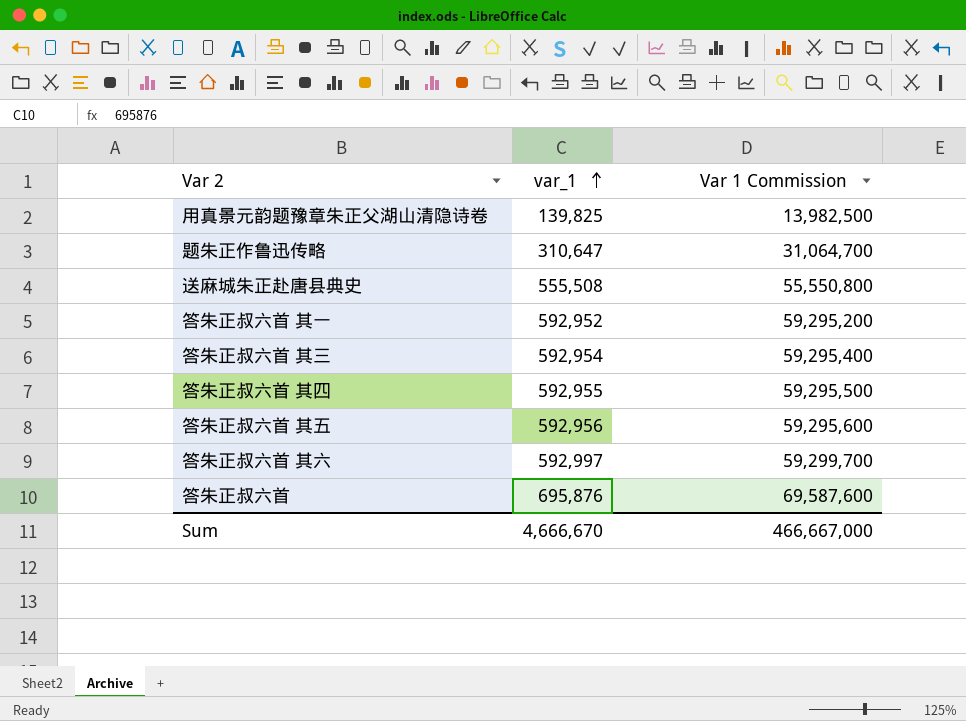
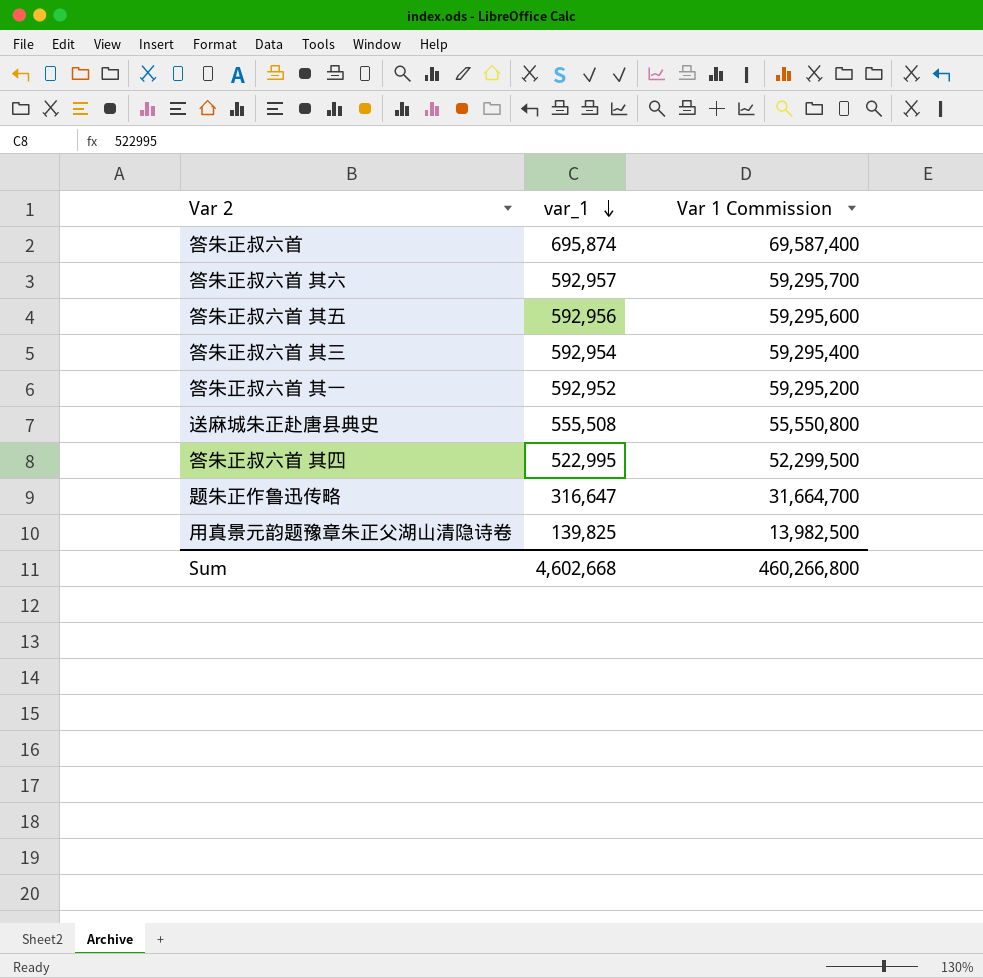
row order: var_1 ascending -> var_1 descending
答朱正叔六首 | var_1: 695,876 -> 695,874
答朱正叔六首 | Var 1 Commission: 69,587,600 -> 69,587,400
答朱正叔六首 其六 | var_1: 592,997 -> 592,957
答朱正叔六首 其六 | Var 1 Commission: 59,299,700 -> 59,295,700
答朱正叔六首 其四 | var_1: 592,955 -> 522,995
答朱正叔六首 其四 | Var 1 Commission: 59,295,500 -> 52,299,500
题朱正作鲁迅传略 | var_1: 310,647 -> 316,647
题朱正作鲁迅传略 | Var 1 Commission: 31,064,700 -> 31,664,700
Sum | var_1: 4,666,670 -> 4,602,668
Sum | Var 1 Commission: 466,667,000 -> 460,266,800

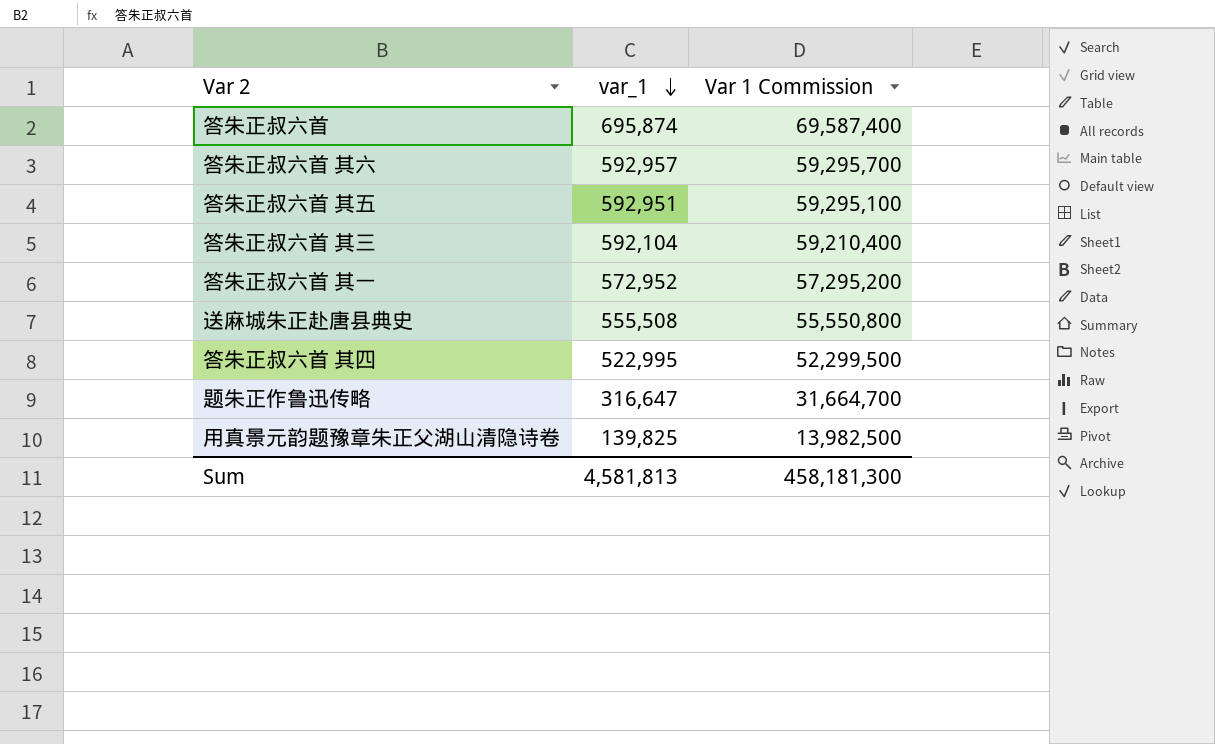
答朱正叔六首 其五 | var_1: 592,956 -> 592,951
答朱正叔六首 其五 | Var 1 Commission: 59,295,600 -> 59,295,100
答朱正叔六首 其三 | var_1: 592,954 -> 592,104
答朱正叔六首 其三 | Var 1 Commission: 59,295,400 -> 59,210,400
答朱正叔六首 其一 | var_1: 592,952 -> 572,952
答朱正叔六首 其一 | Var 1 Commission: 59,295,200 -> 57,295,200
Sum | var_1: 4,602,668 -> 4,581,813
Sum | Var 1 Commission: 460,266,800 -> 458,181,300

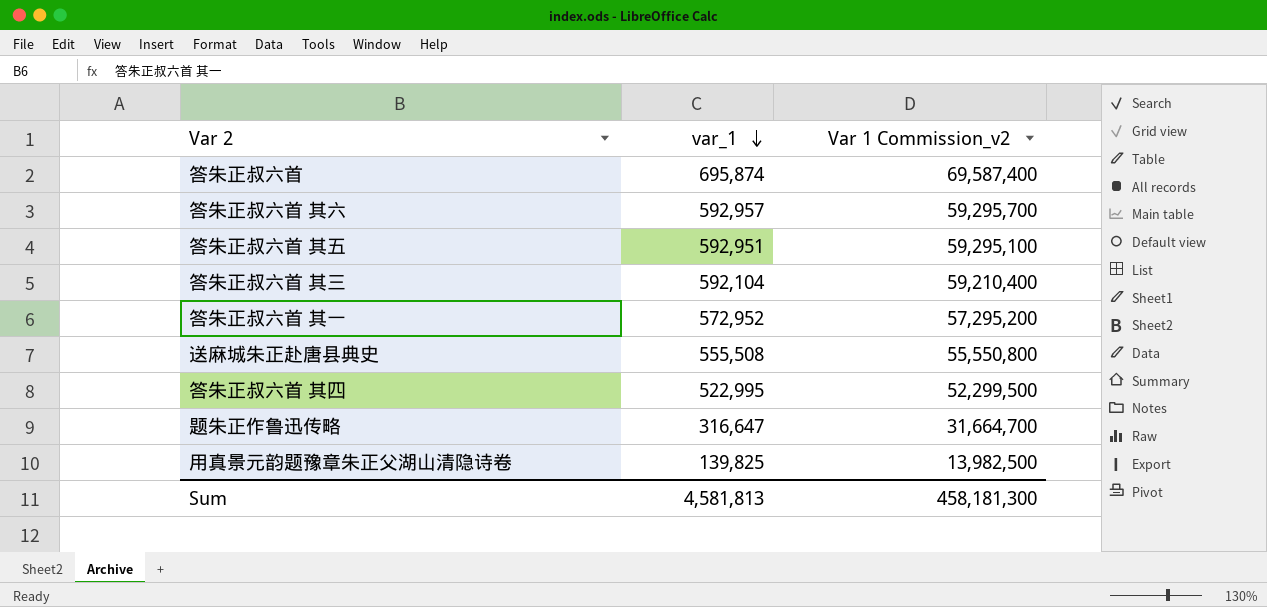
column name: Var 1 Commission -> Var 1 Commission_v2

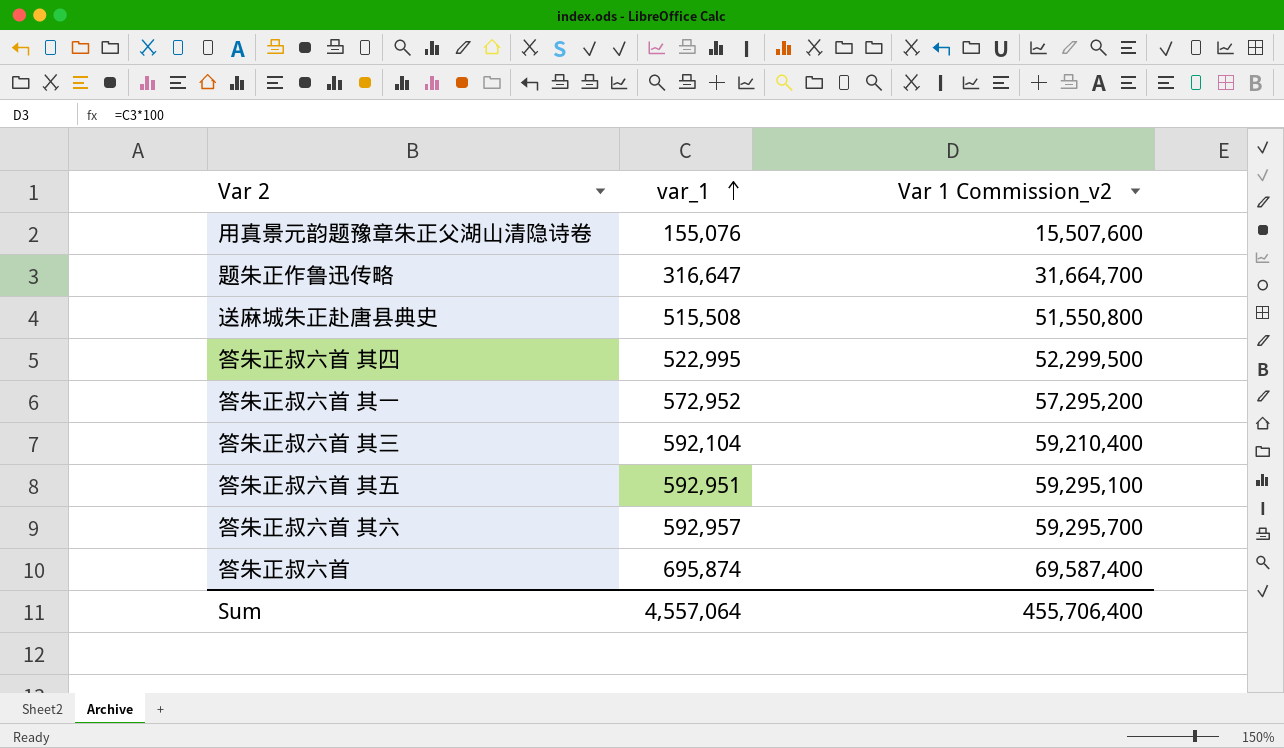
row order: var_1 descending -> var_1 ascending
用真景元韵题豫章朱正父湖山清隐诗卷 | var_1: 139,825 -> 155,076
用真景元韵题豫章朱正父湖山清隐诗卷 | Var 1 Commission_v2: 13,982,500 -> 15,507,600
送麻城朱正赴唐县典史 | var_1: 555,508 -> 515,508
送麻城朱正赴唐县典史 | Var 1 Commission_v2: 55,550,800 -> 51,550,800
Sum | var_1: 4,581,813 -> 4,557,064
Sum | Var 1 Commission_v2: 458,181,300 -> 455,706,400

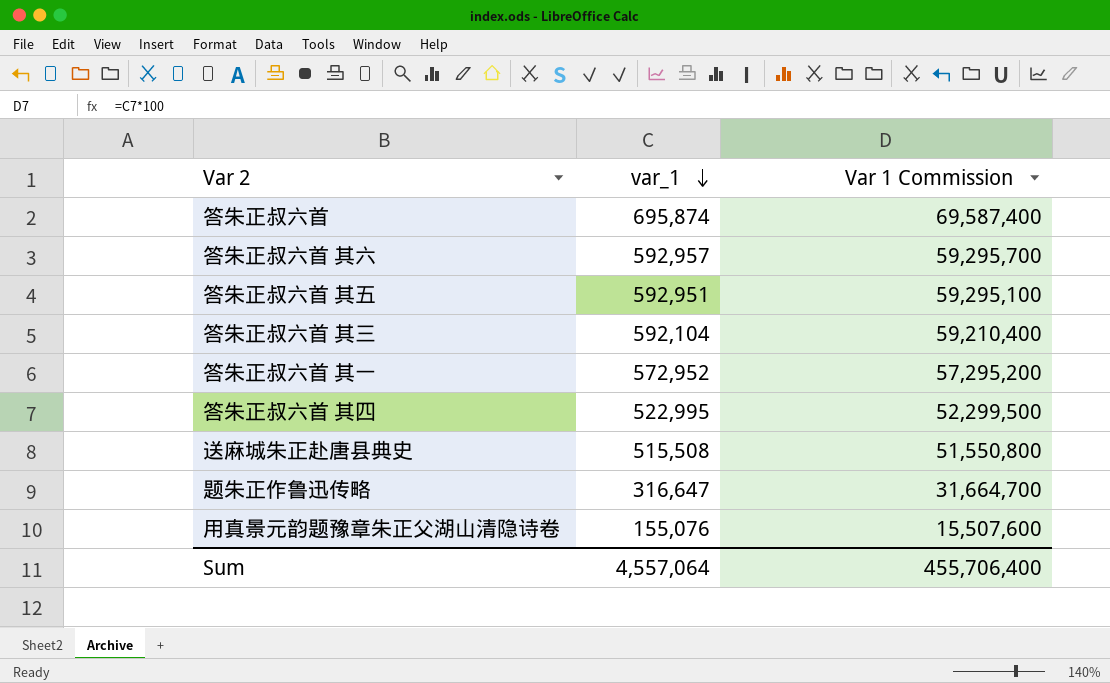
row order: var_1 ascending -> var_1 descending
column name: Var 1 Commission_v2 -> Var 1 Commission

